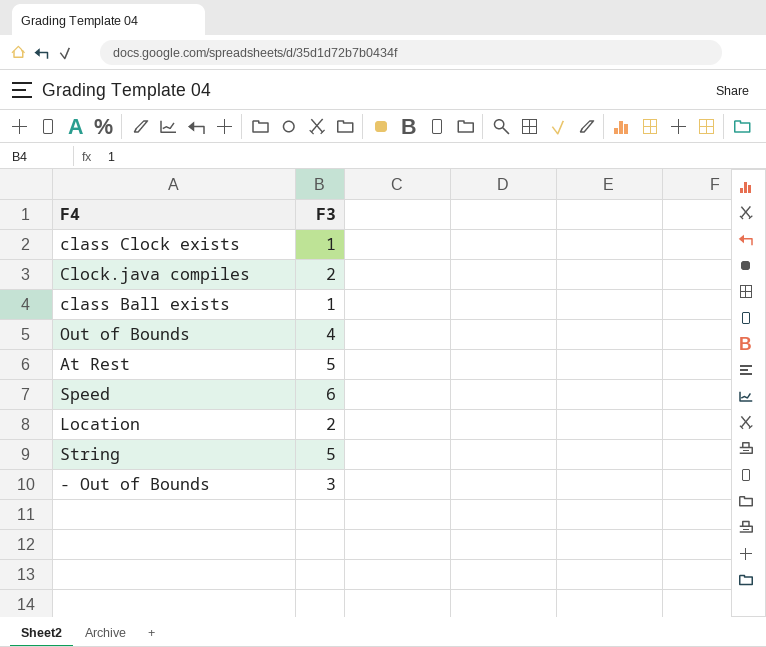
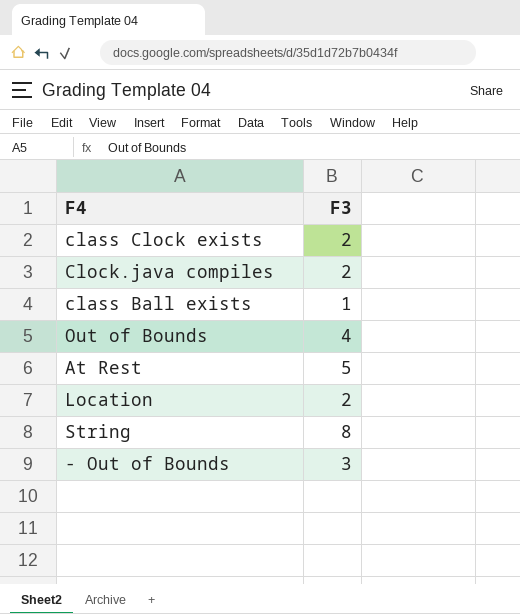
row Speed: 6 -> none
class Clock exists | F3: 1 -> 2
String | F3: 5 -> 8

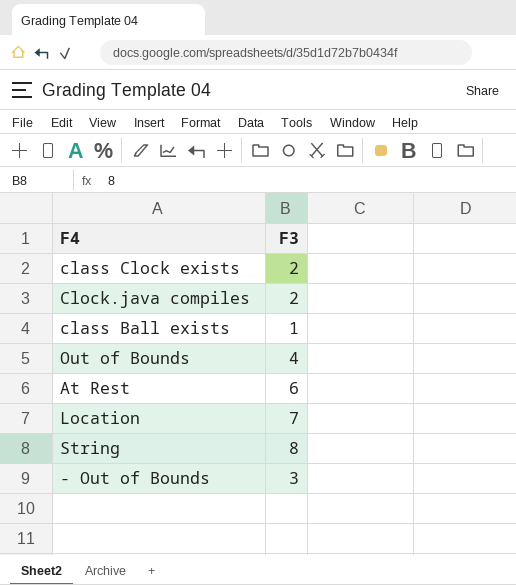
At Rest | F3: 5 -> 6
Location | F3: 2 -> 7

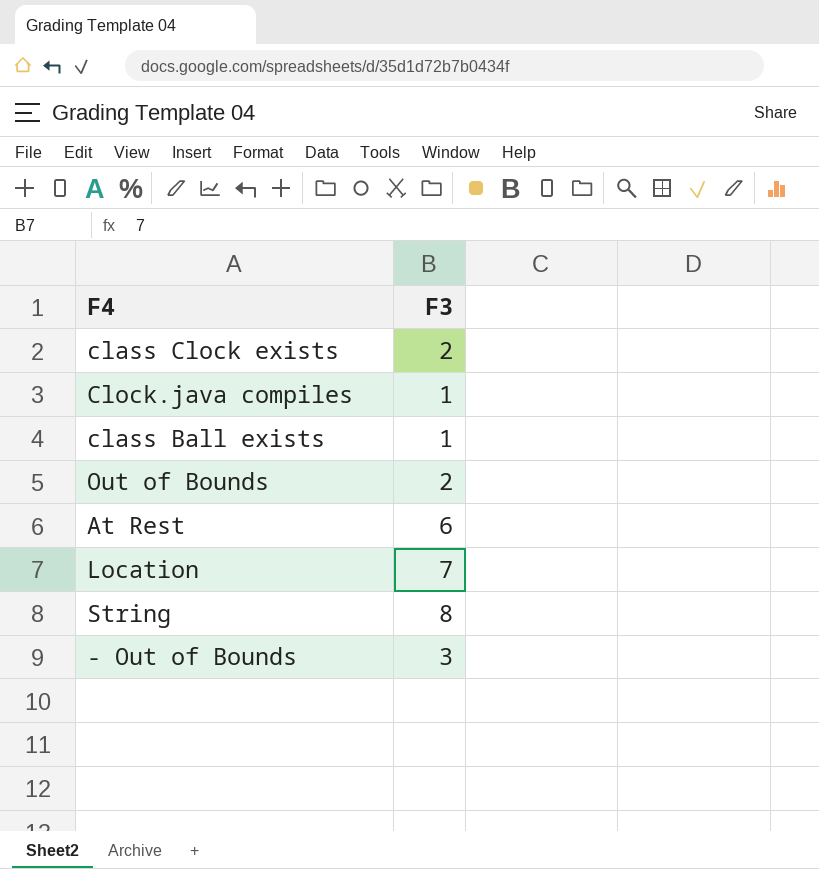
Clock.java compiles | F3: 2 -> 1
Out of Bounds | F3: 4 -> 2

